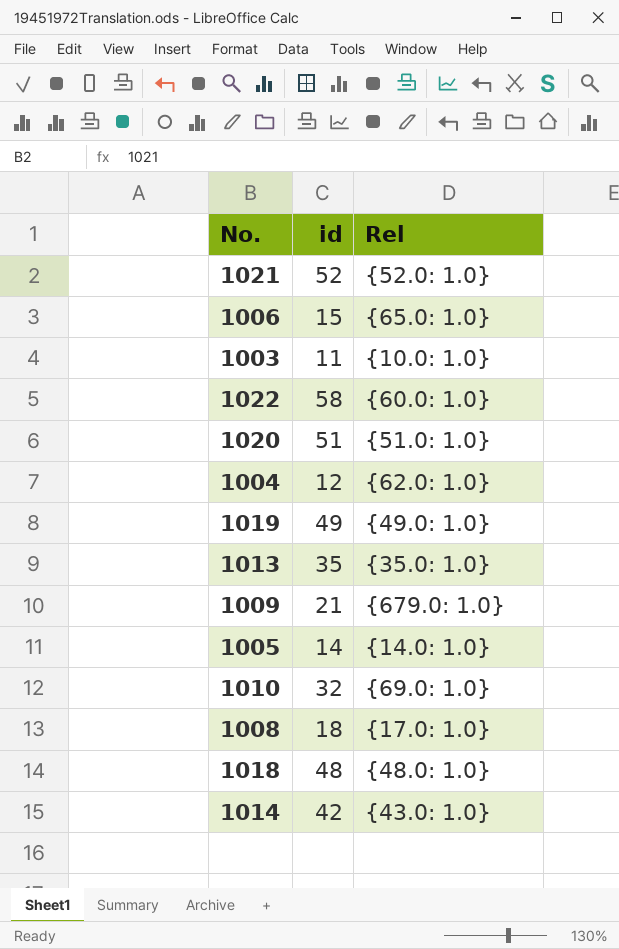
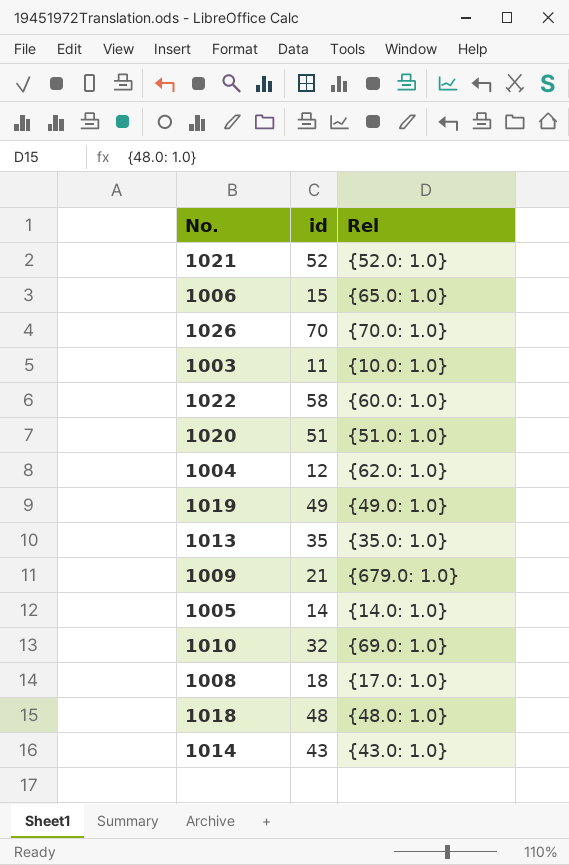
row 1026: none -> 70 | {70.0: 1.0}
1014 | id: 42 -> 43

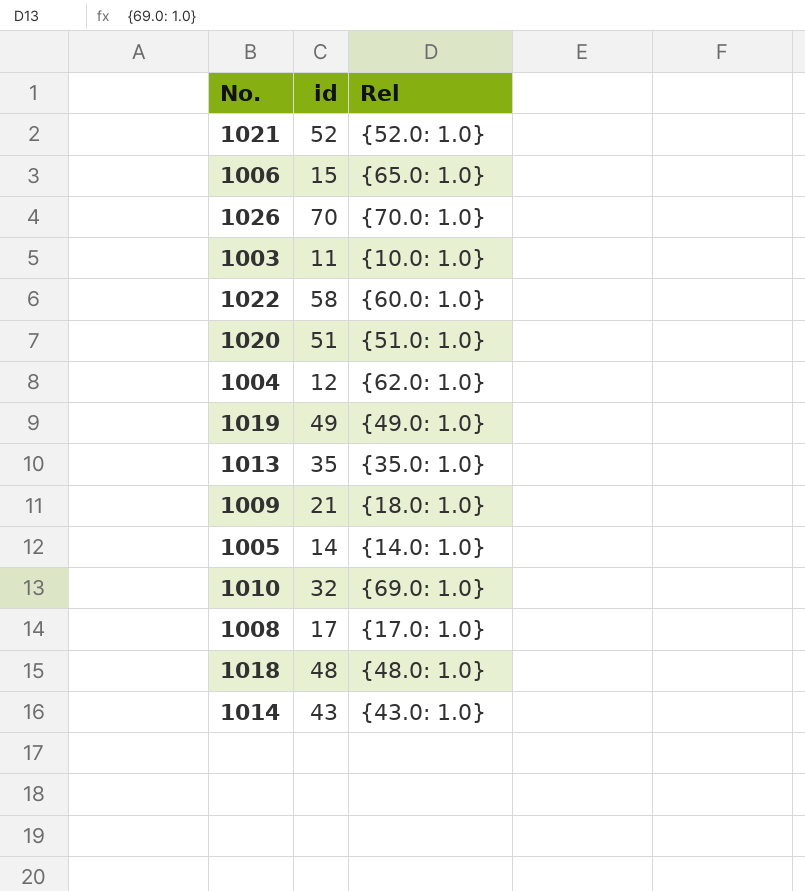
1009 | Rel: {679.0: 1.0} -> {18.0: 1.0}
1008 | id: 18 -> 17

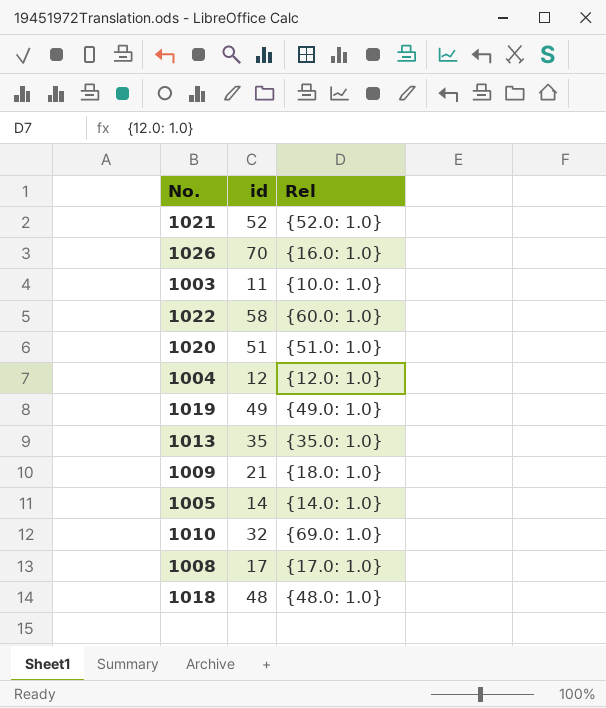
row 1006: 15 | {65.0: 1.0} -> none
row 1014: 43 | {43.0: 1.0} -> none
1026 | Rel: {70.0: 1.0} -> {16.0: 1.0}
1004 | Rel: {62.0: 1.0} -> {12.0: 1.0}

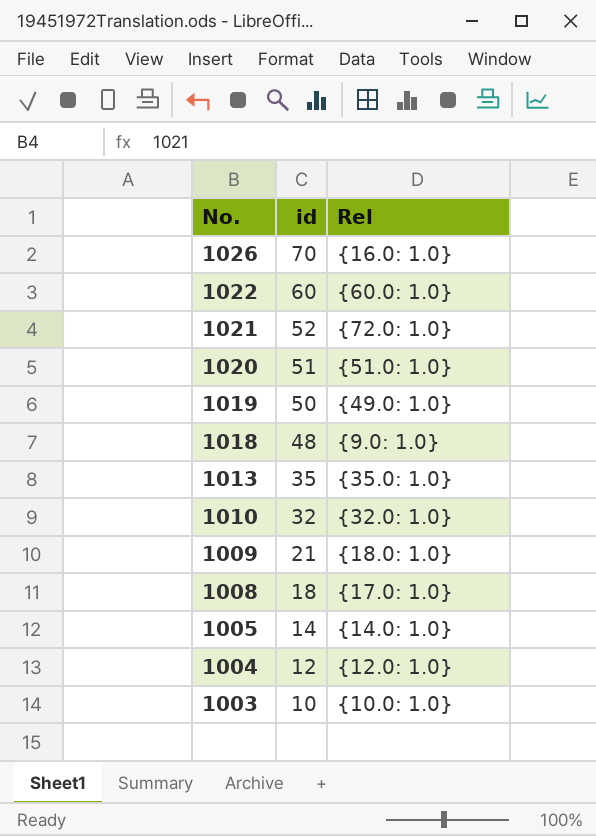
row order: none -> No. descending
1022 | id: 58 -> 60
1021 | Rel: {52.0: 1.0} -> {72.0: 1.0}
1019 | id: 49 -> 50
1018 | Rel: {48.0: 1.0} -> {9.0: 1.0}
1010 | Rel: {69.0: 1.0} -> {32.0: 1.0}
1008 | id: 17 -> 18
1003 | id: 11 -> 10

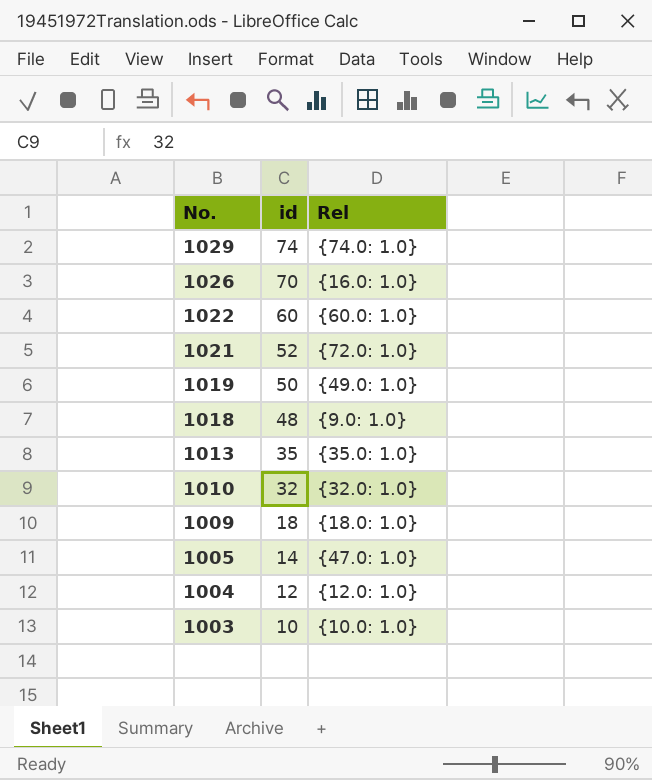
row 1020: 51 | {51.0: 1.0} -> none
row 1008: 18 | {17.0: 1.0} -> none
row 1029: none -> 74 | {74.0: 1.0}
1009 | id: 21 -> 18
1005 | Rel: {14.0: 1.0} -> {47.0: 1.0}

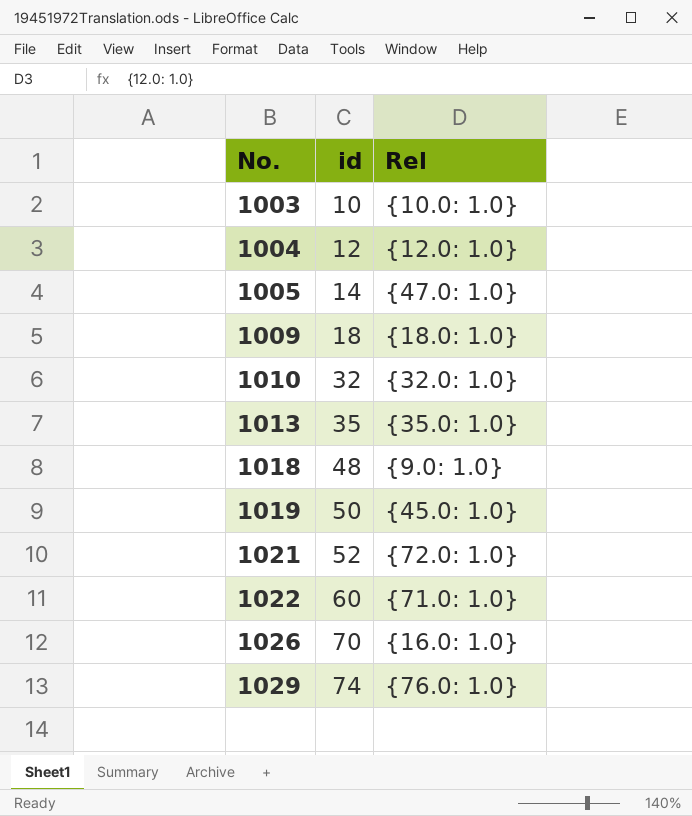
row order: No. descending -> No. ascending
1019 | Rel: {49.0: 1.0} -> {45.0: 1.0}
1022 | Rel: {60.0: 1.0} -> {71.0: 1.0}
1029 | Rel: {74.0: 1.0} -> {76.0: 1.0}

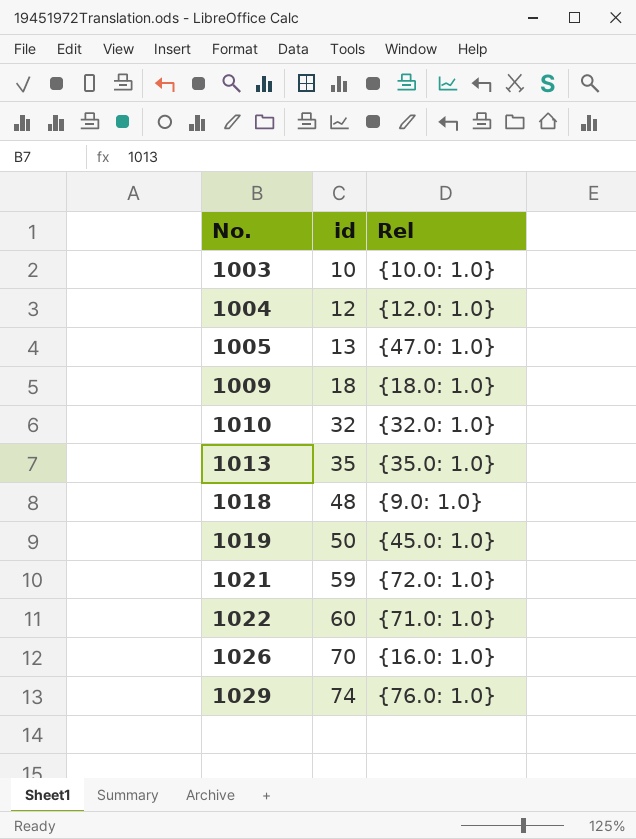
1005 | id: 14 -> 13
1021 | id: 52 -> 59

